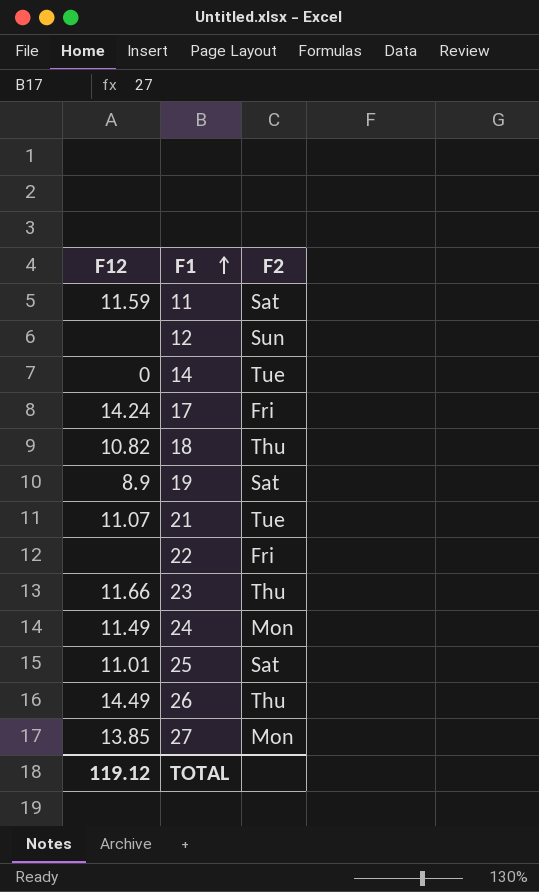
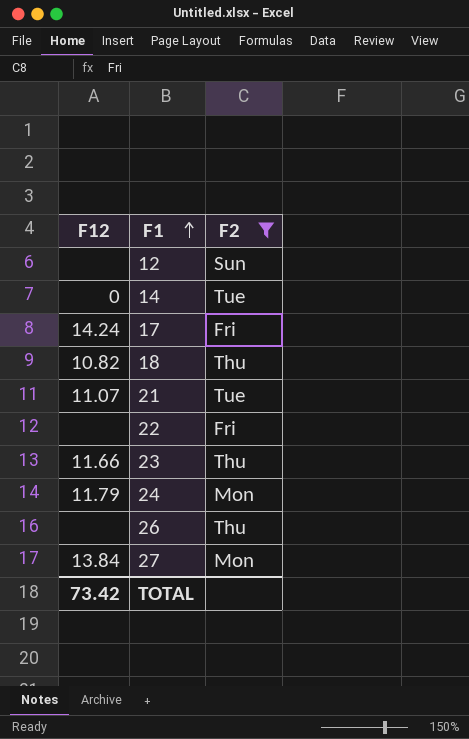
filter: none -> F2 != Sat
24 | F12: 11.49 -> 11.79
26 | F12: 14.49 -> none
27 | F12: 13.85 -> 13.84
TOTAL | F12: 119.12 -> 73.42

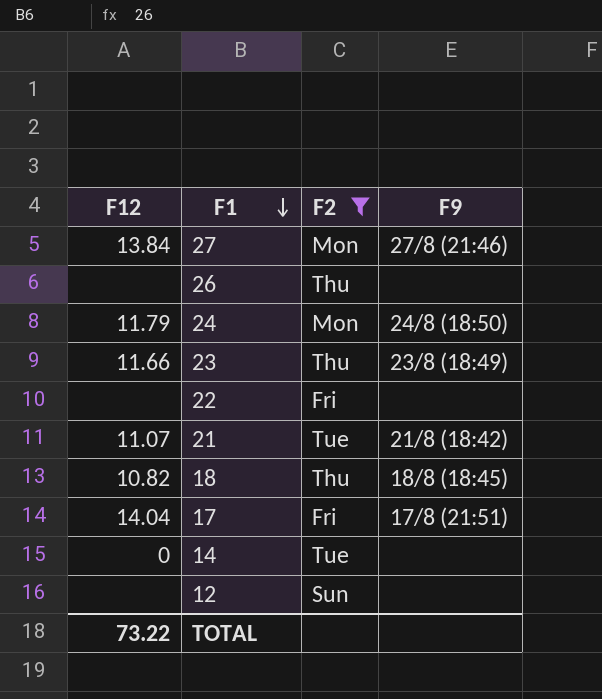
row order: F1 ascending -> F1 descending
column F9 | position: none -> 4
17 | F12: 14.24 -> 14.04
TOTAL | F12: 73.42 -> 73.22

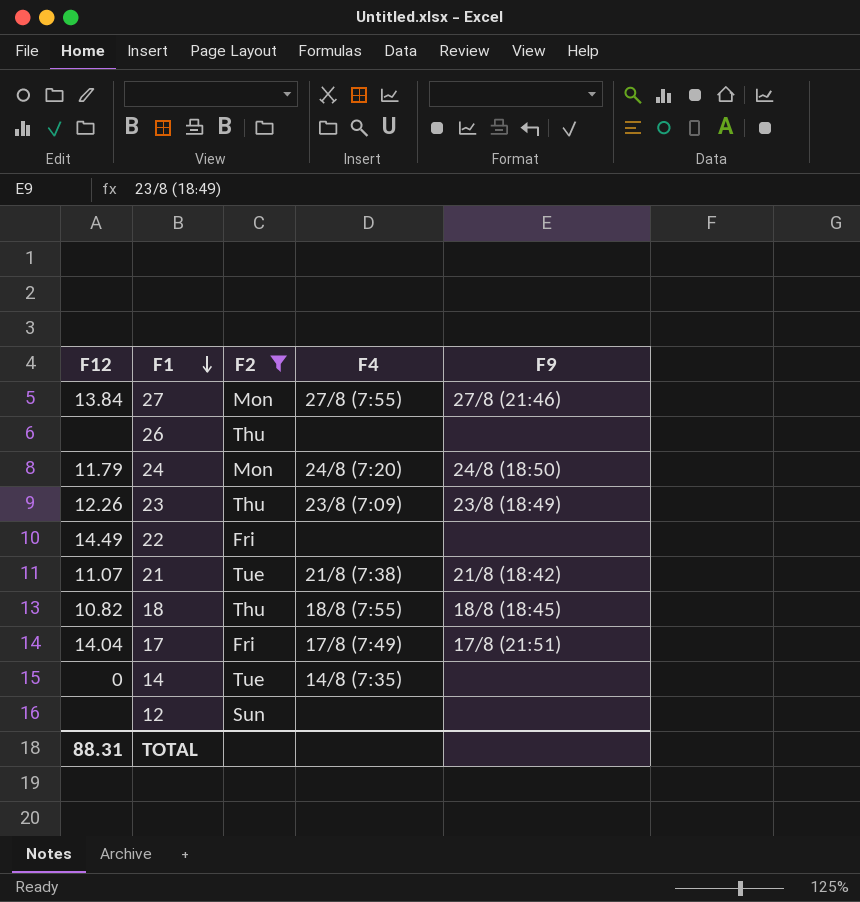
column F4 | position: none -> 4
23 | F12: 11.66 -> 12.26
22 | F12: none -> 14.49
TOTAL | F12: 73.22 -> 88.31

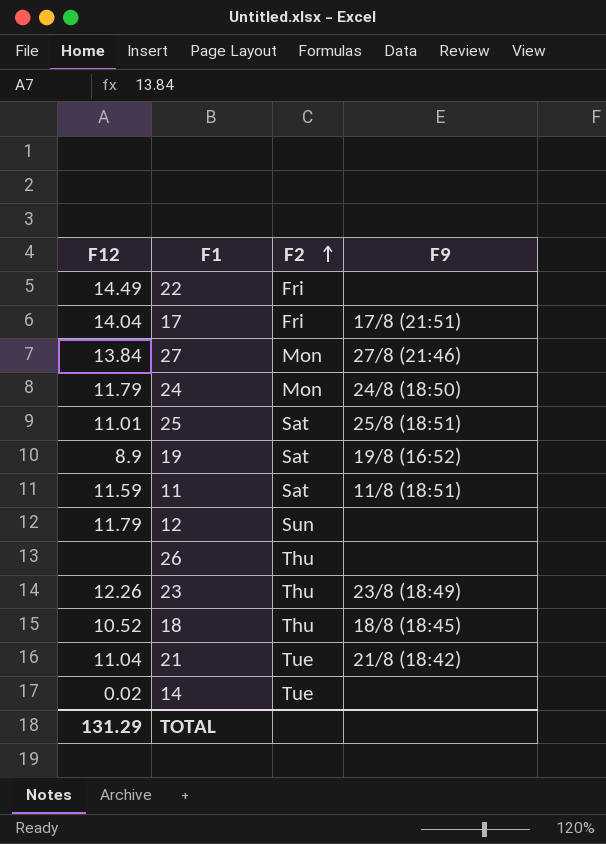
filter: F2 != Sat -> none
row order: F1 descending -> F2 ascending
column F4 | position: 4 -> none
12 | F12: none -> 11.79
18 | F12: 10.82 -> 10.52
21 | F12: 11.07 -> 11.04
14 | F12: 0 -> 0.02
TOTAL | F12: 88.31 -> 131.29

